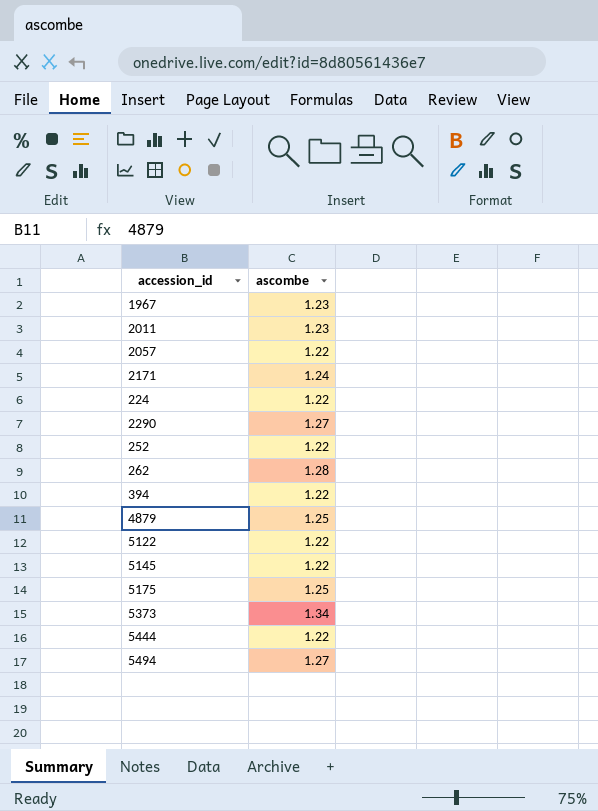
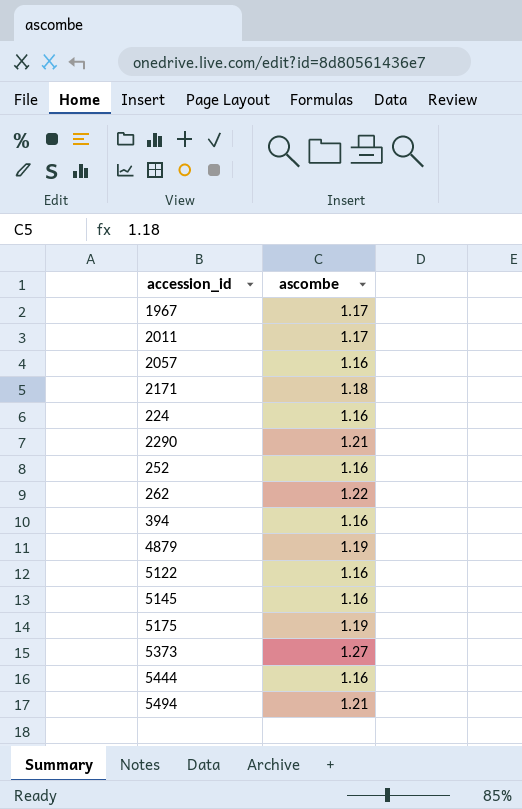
1967 | ascombe: 1.23 -> 1.17
2011 | ascombe: 1.23 -> 1.17
2057 | ascombe: 1.22 -> 1.16
2171 | ascombe: 1.24 -> 1.18
224 | ascombe: 1.22 -> 1.16
2290 | ascombe: 1.27 -> 1.21
252 | ascombe: 1.22 -> 1.16
262 | ascombe: 1.28 -> 1.22
394 | ascombe: 1.22 -> 1.16
4879 | ascombe: 1.25 -> 1.19
5122 | ascombe: 1.22 -> 1.16
5145 | ascombe: 1.22 -> 1.16
5175 | ascombe: 1.25 -> 1.19
5373 | ascombe: 1.34 -> 1.27
5444 | ascombe: 1.22 -> 1.16
5494 | ascombe: 1.27 -> 1.21

